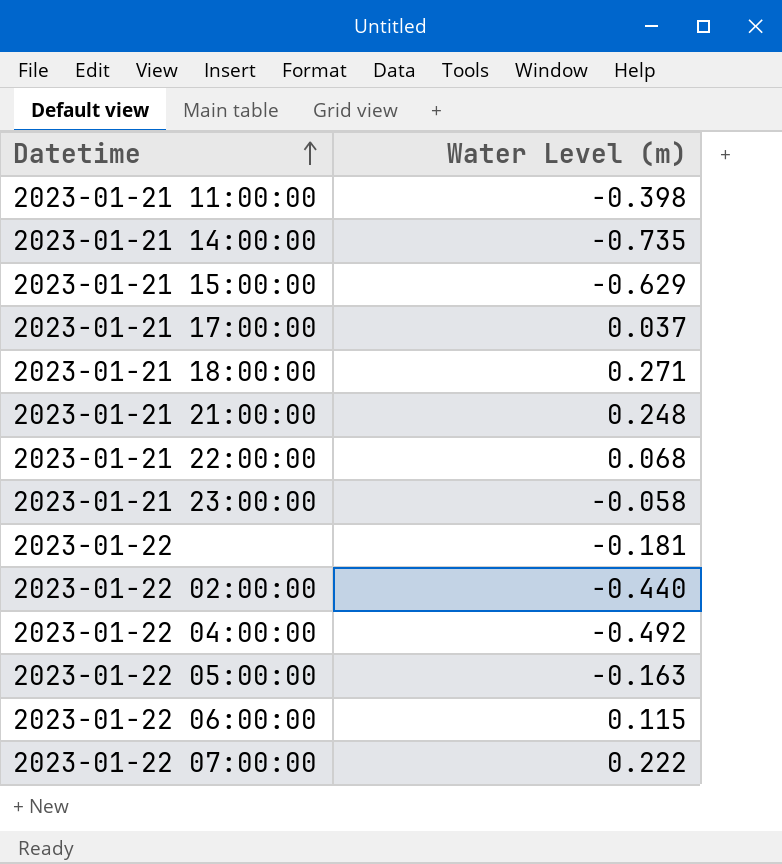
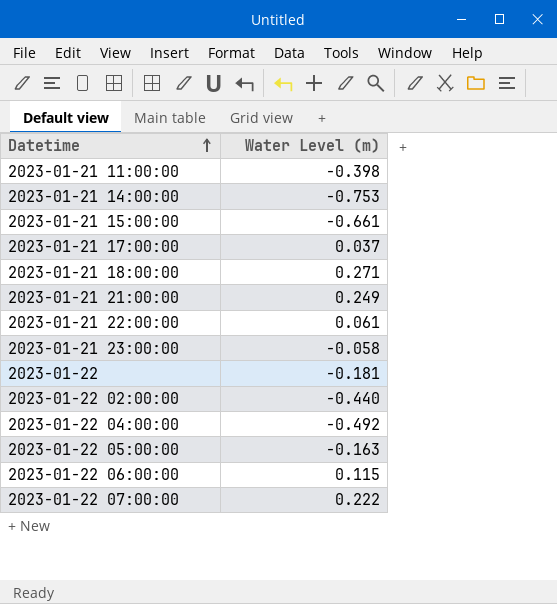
2023-01-21 14:00:00 | Water Level (m): -0.735 -> -0.753
2023-01-21 15:00:00 | Water Level (m): -0.629 -> -0.661
2023-01-21 21:00:00 | Water Level (m): 0.248 -> 0.249
2023-01-21 22:00:00 | Water Level (m): 0.068 -> 0.061

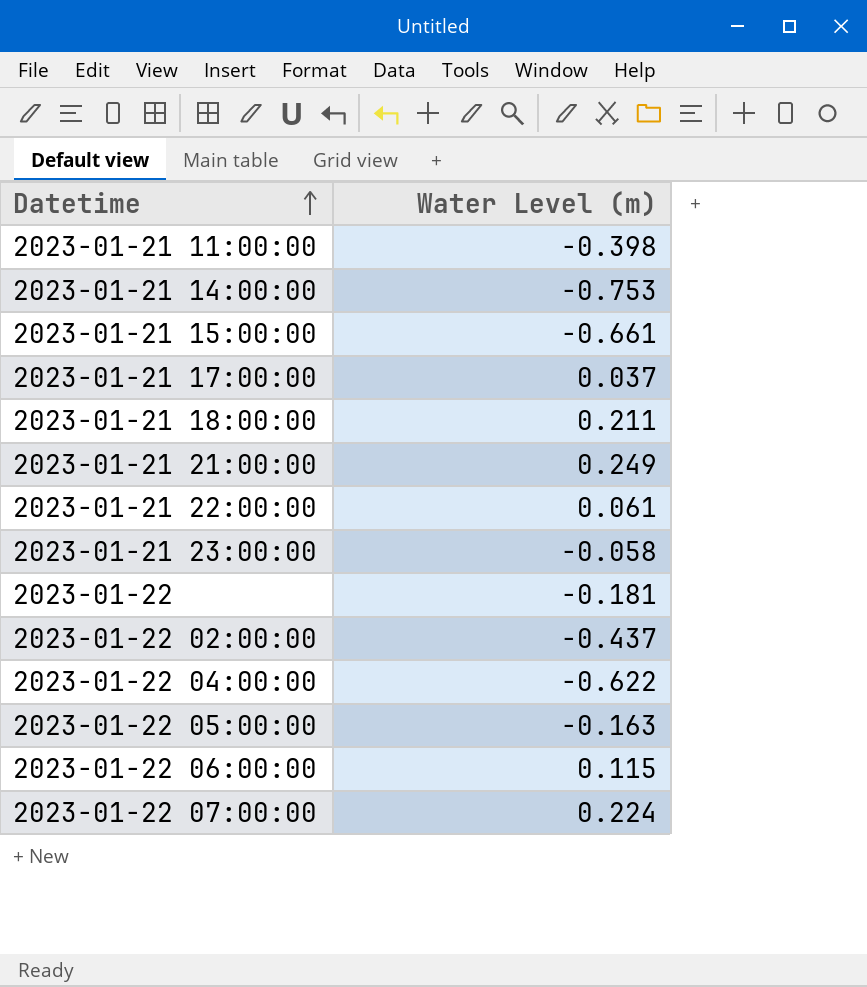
2023-01-21 18:00:00 | Water Level (m): 0.271 -> 0.211
2023-01-22 02:00:00 | Water Level (m): -0.440 -> -0.437
2023-01-22 04:00:00 | Water Level (m): -0.492 -> -0.622
2023-01-22 07:00:00 | Water Level (m): 0.222 -> 0.224

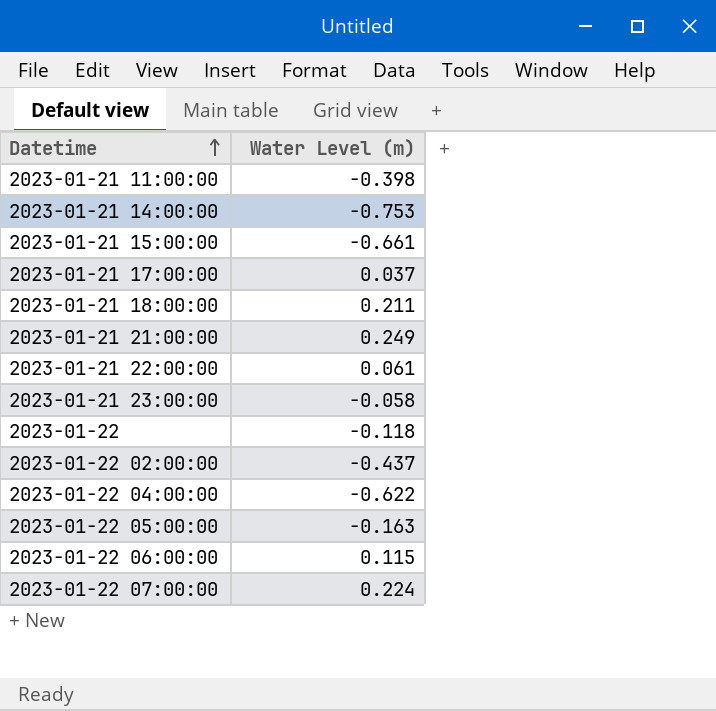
2023-01-22 | Water Level (m): -0.181 -> -0.118

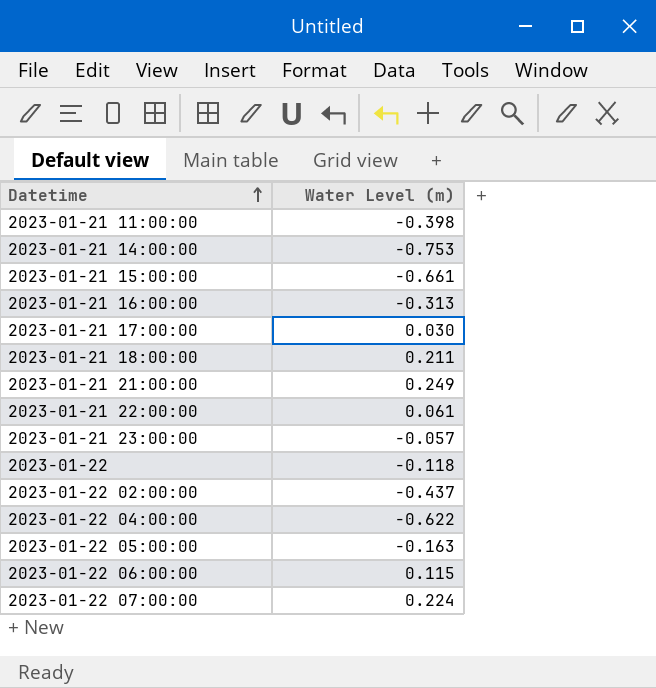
row 2023-01-21 16:00:00: none -> -0.313
2023-01-21 17:00:00 | Water Level (m): 0.037 -> 0.030
2023-01-21 23:00:00 | Water Level (m): -0.058 -> -0.057

